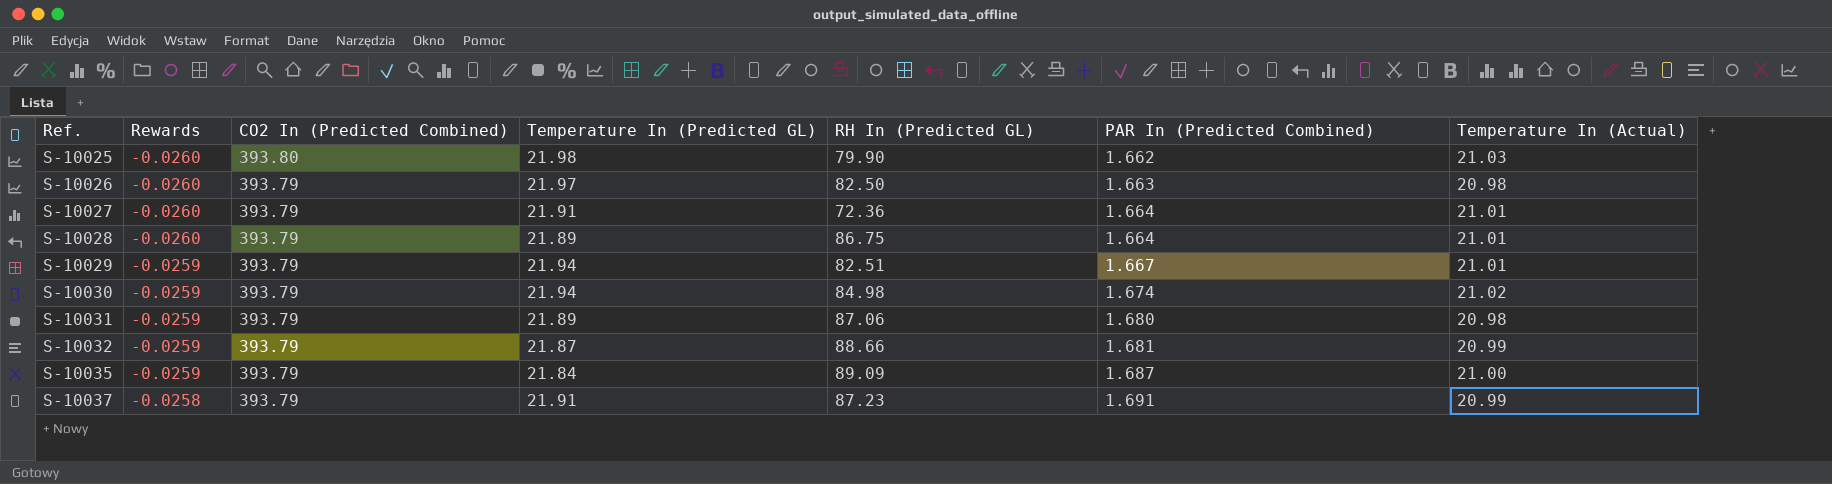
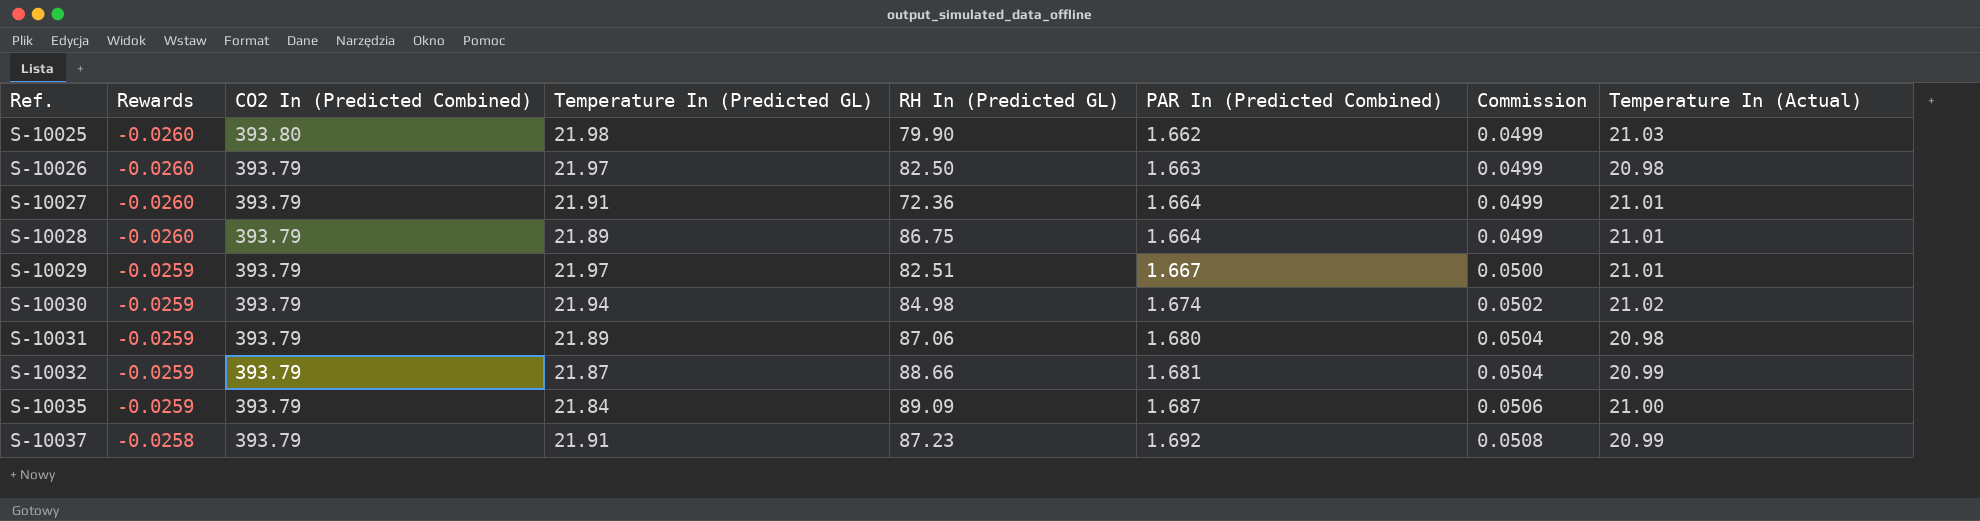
column Commission | formula: none -> [PAR In (Predicted Combined)] * 0.03
S-10029 | Temperature In (Predicted GL): 21.94 -> 21.97
S-10037 | PAR In (Predicted Combined): 1.691 -> 1.692

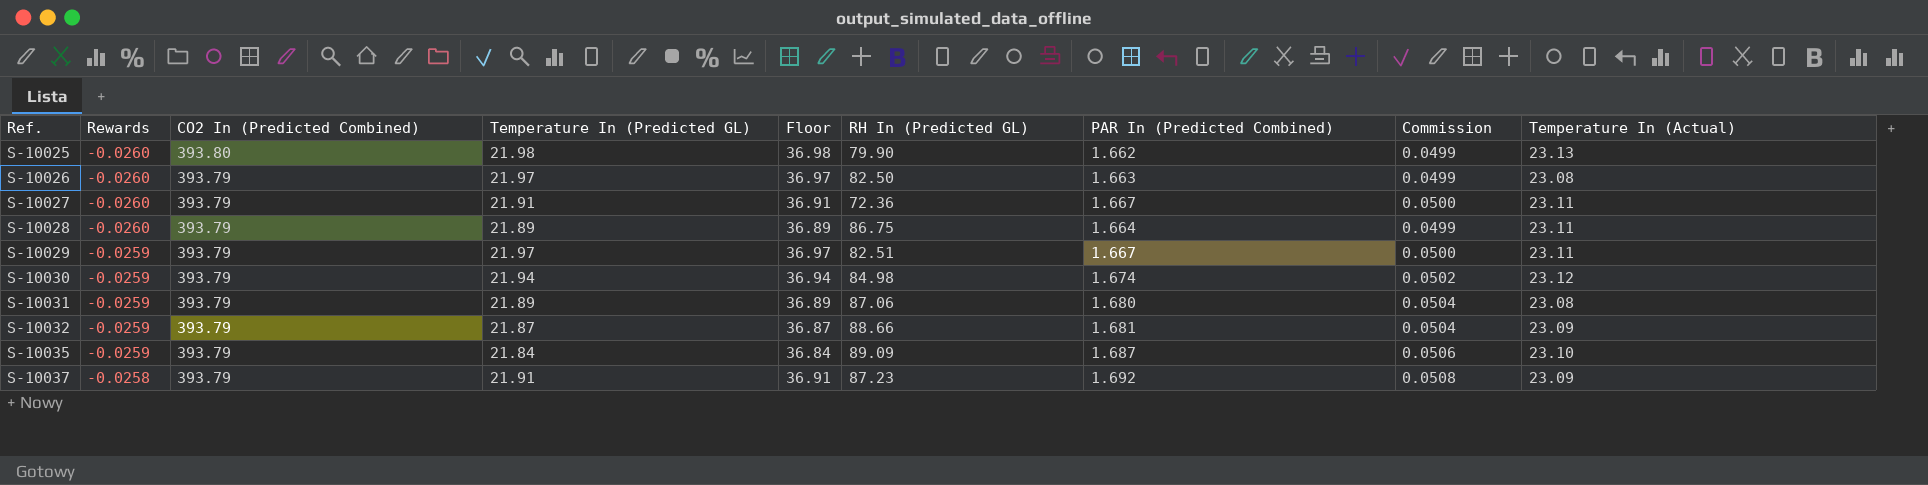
column Floor | formula: none -> [Temperature In (Predicted GL)] + 15
S-10025 | Temperature In (Actual): 21.03 -> 23.13
S-10026 | Temperature In (Actual): 20.98 -> 23.08
S-10027 | PAR In (Predicted Combined): 1.664 -> 1.667
S-10027 | Commission: 0.0499 -> 0.0500
S-10027 | Temperature In (Actual): 21.01 -> 23.11
S-10028 | Temperature In (Actual): 21.01 -> 23.11
S-10029 | Temperature In (Actual): 21.01 -> 23.11
S-10030 | Temperature In (Actual): 21.02 -> 23.12
S-10031 | Temperature In (Actual): 20.98 -> 23.08
S-10032 | Temperature In (Actual): 20.99 -> 23.09
S-10035 | Temperature In (Actual): 21.00 -> 23.10
S-10037 | Temperature In (Actual): 20.99 -> 23.09

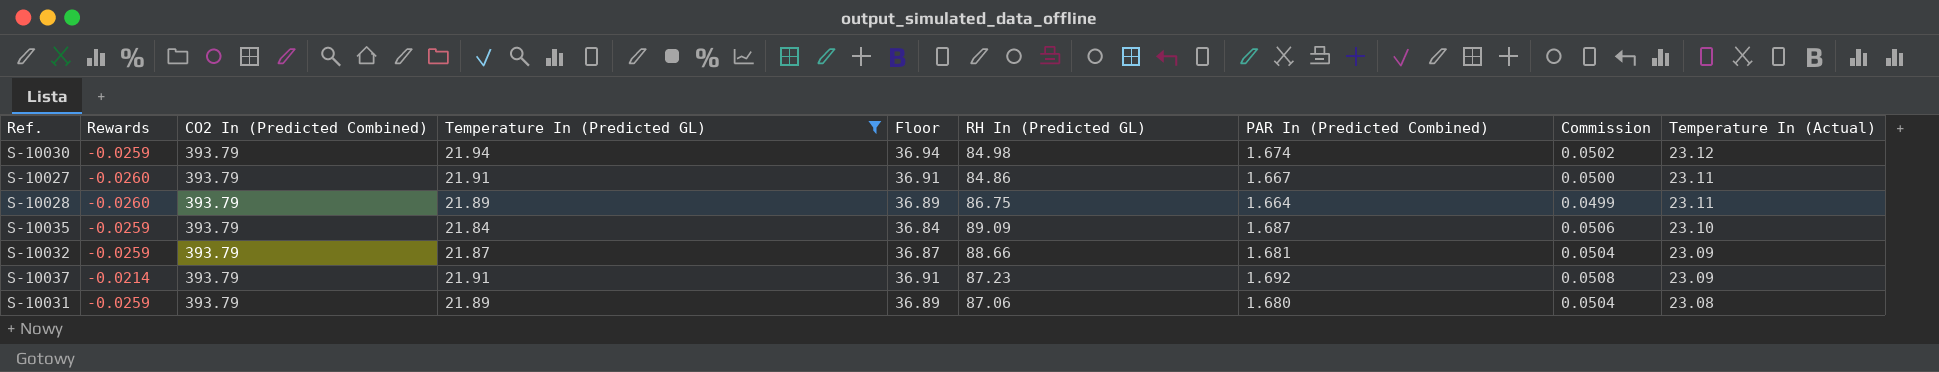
filter: none -> Temperature In (Predicted GL) <= 21.94
row order: Ref. ascending -> Temperature In (Actual) descending
S-10027 | RH In (Predicted GL): 72.36 -> 84.86
S-10037 | Rewards: -0.0258 -> -0.0214

